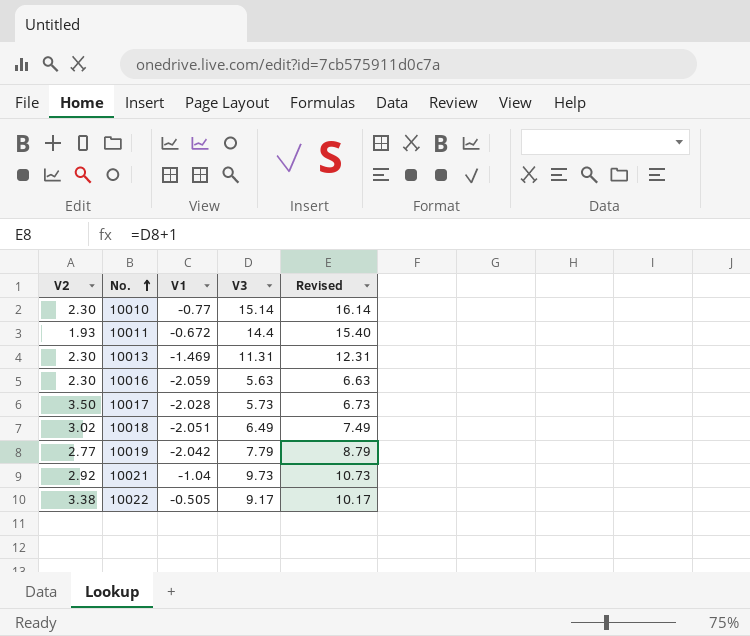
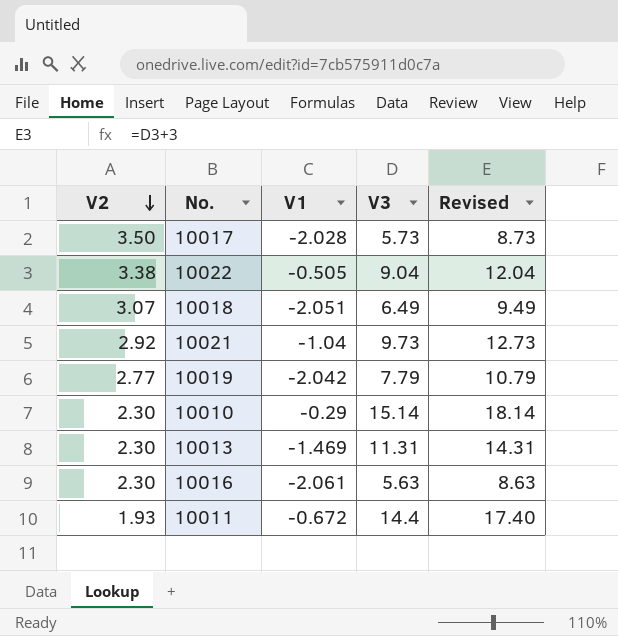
row order: No. ascending -> V2 descending
column Revised | formula: [V3] + 1 -> [V3] + 3
10022 | V3: 9.17 -> 9.04
10018 | V2: 3.02 -> 3.07
10010 | V1: -0.77 -> -0.29
10016 | V1: -2.059 -> -2.061

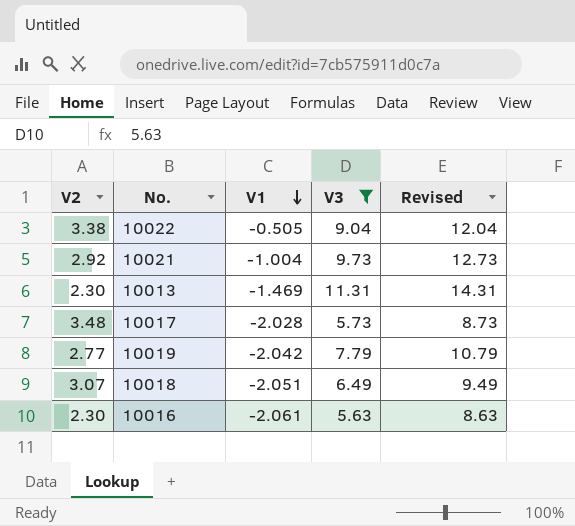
filter: none -> V3 <= 11.31
row order: V2 descending -> V1 descending
10021 | V1: -1.04 -> -1.004
10017 | V2: 3.50 -> 3.48

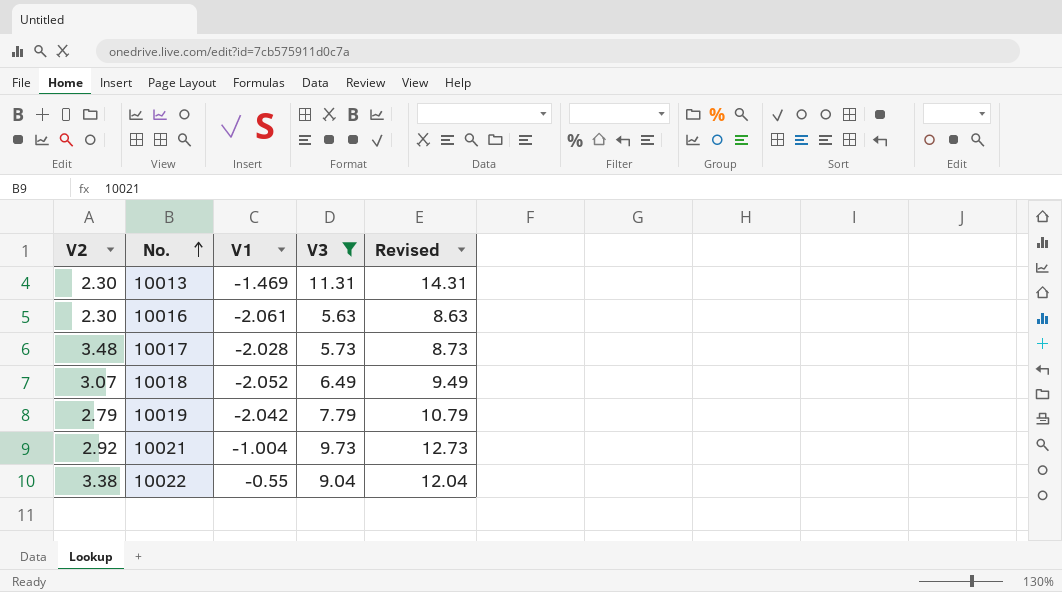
row order: V1 descending -> No. ascending
10018 | V1: -2.051 -> -2.052
10019 | V2: 2.77 -> 2.79
10022 | V1: -0.505 -> -0.55

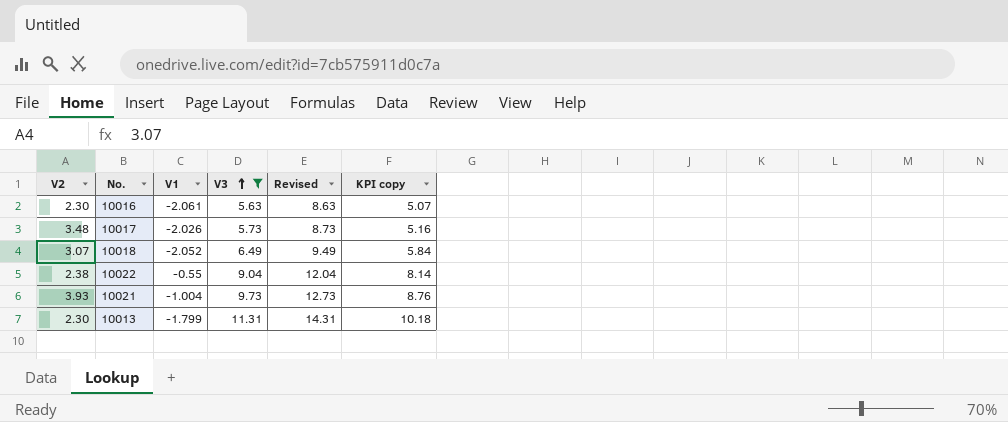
row order: No. ascending -> V3 ascending
column KPI copy | formula: none -> [V3] * 0.9
row 10019: 2.79 | -2.042 | 7.79 | 10.79 -> none
10017 | V1: -2.028 -> -2.026
10022 | V2: 3.38 -> 2.38
10021 | V2: 2.92 -> 3.93
10013 | V1: -1.469 -> -1.799

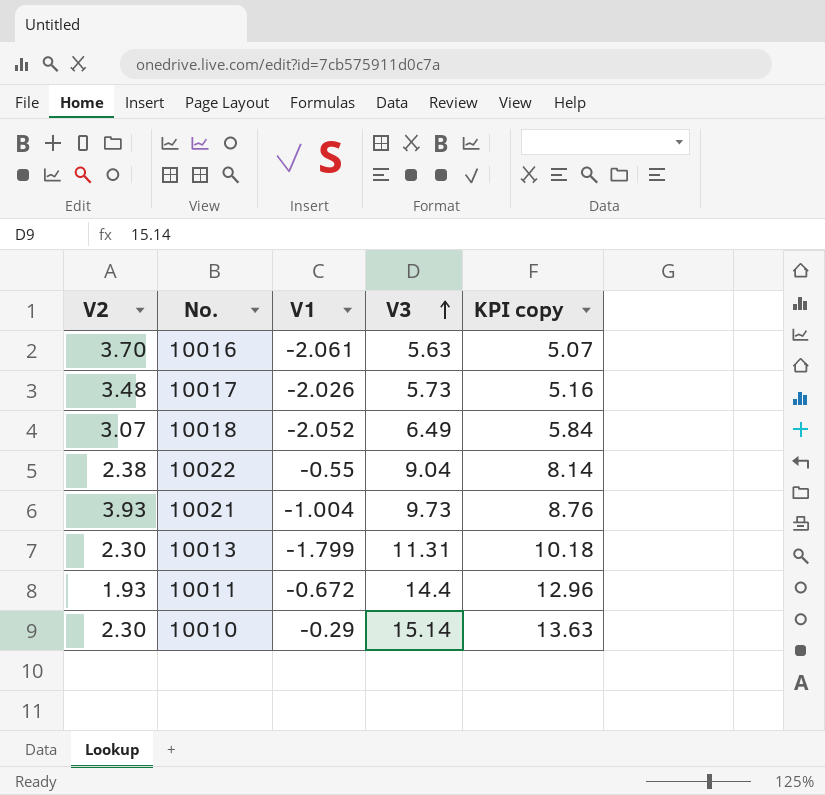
filter: V3 <= 11.31 -> none
column Revised | formula: [V3] + 3 -> none
10016 | V2: 2.30 -> 3.70

